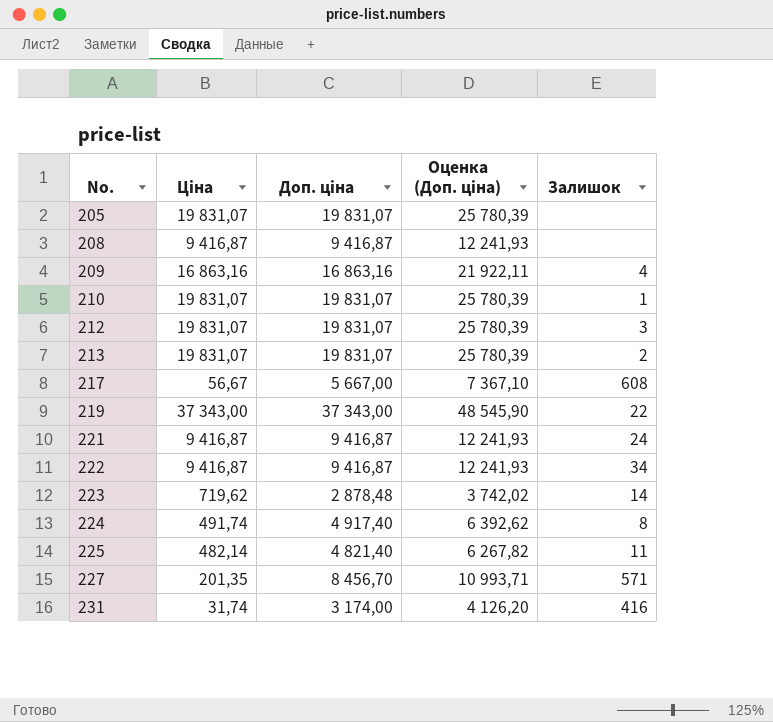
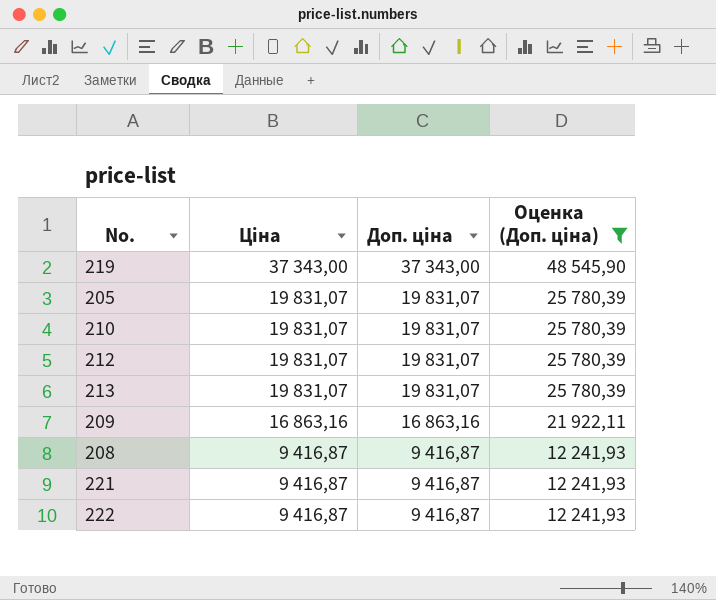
filter: none -> Оценка (Доп. ціна) >= 12 241,93
row order: No. ascending -> Ціна descending
column Залишок | position: 5 -> none

